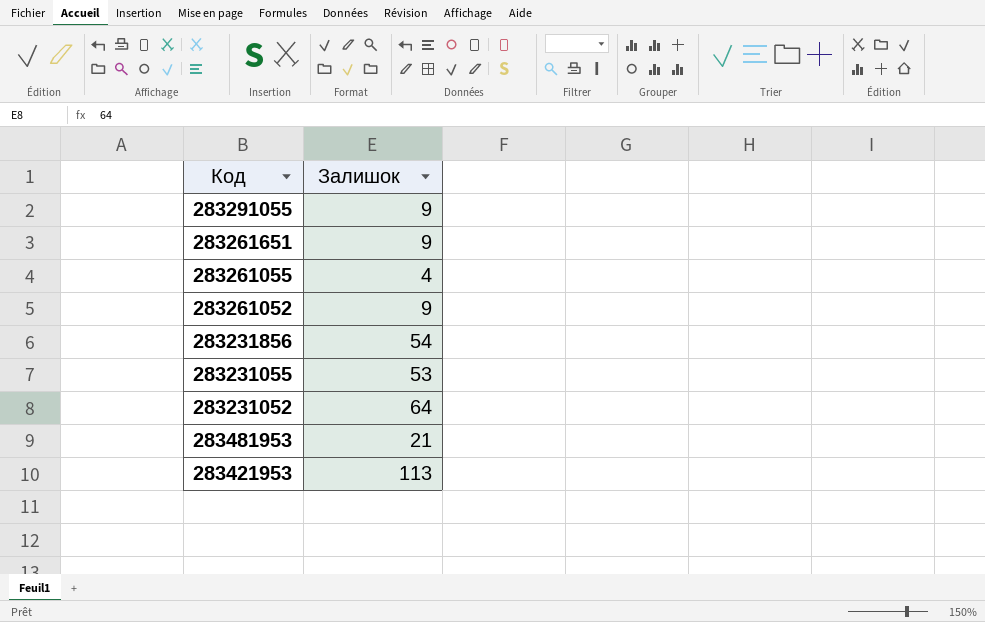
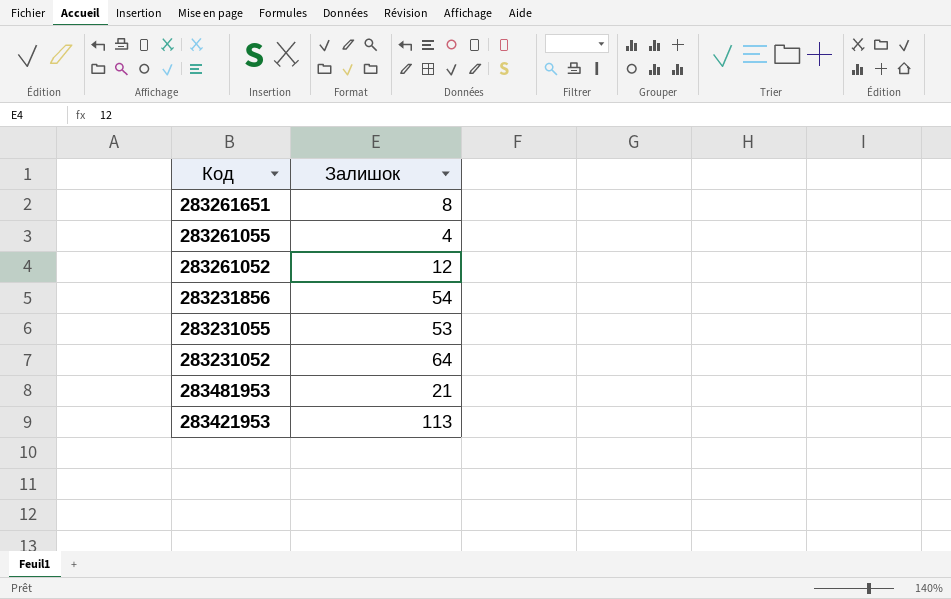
row 283291055: 9 -> none
283261651 | Залишок: 9 -> 8
283261052 | Залишок: 9 -> 12

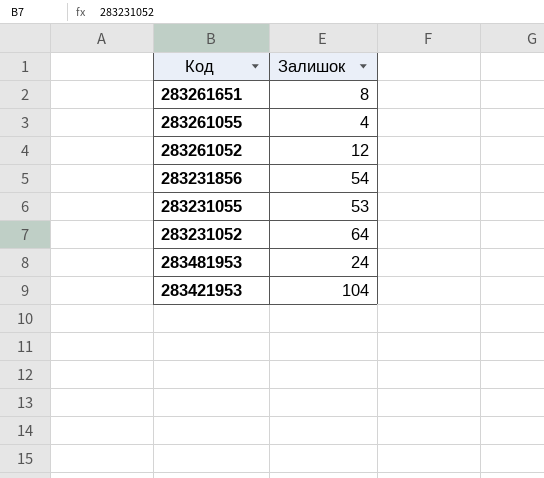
283481953 | Залишок: 21 -> 24
283421953 | Залишок: 113 -> 104

